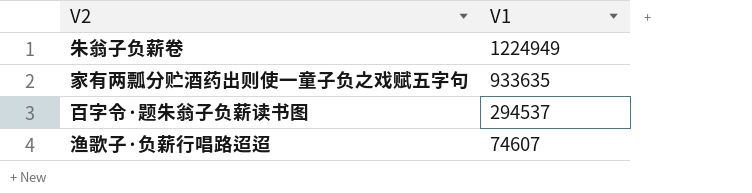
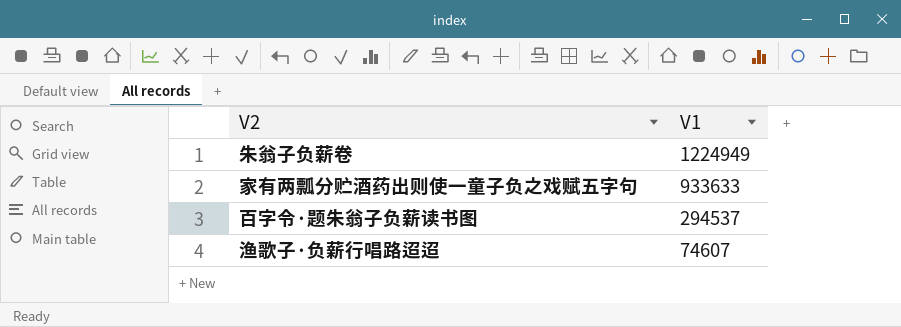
家有两瓢分贮酒药出则使一童子负之戏赋五字句 | V1: 933635 -> 933633

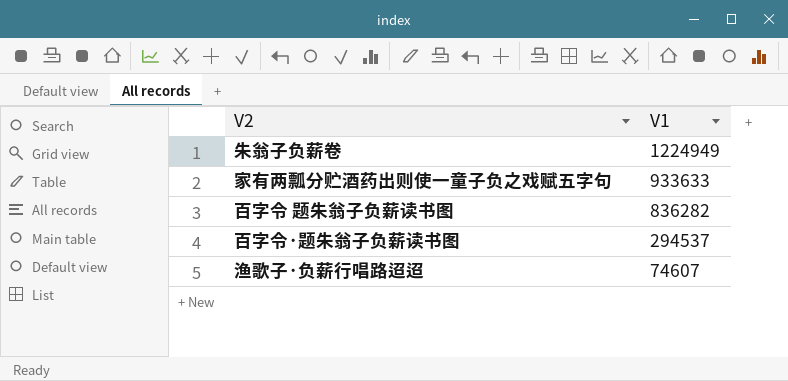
row 百字令 题朱翁子负薪读书图: none -> 836282

